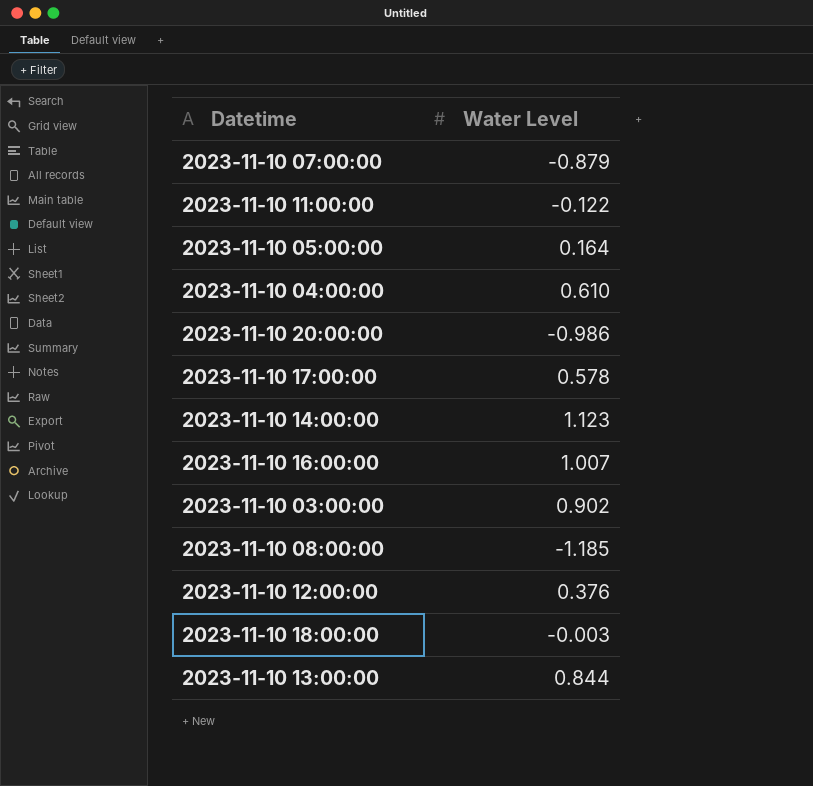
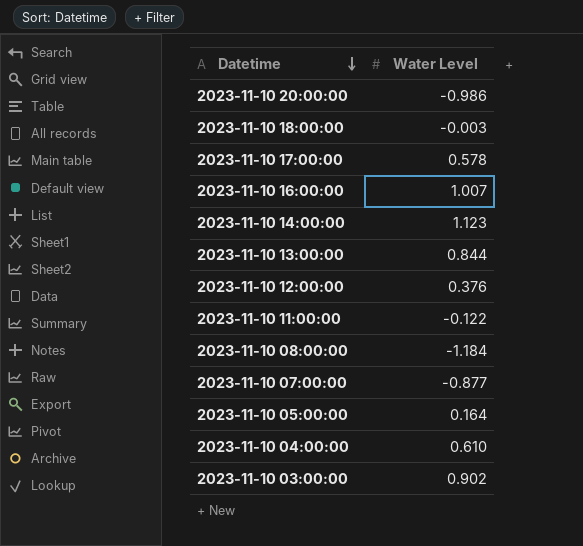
row order: none -> Datetime descending
2023-11-10 08:00:00 | Water Level: -1.185 -> -1.184
2023-11-10 07:00:00 | Water Level: -0.879 -> -0.877

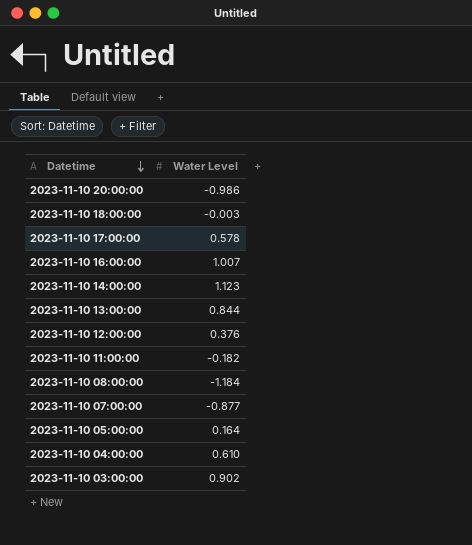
2023-11-10 11:00:00 | Water Level: -0.122 -> -0.182

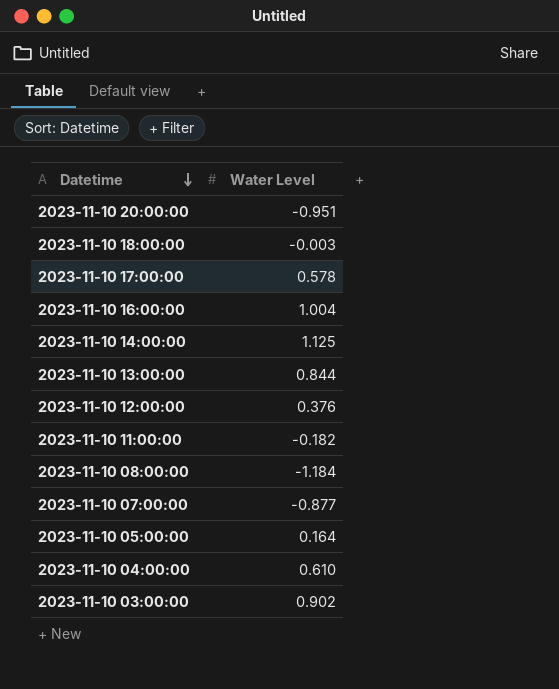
2023-11-10 20:00:00 | Water Level: -0.986 -> -0.951
2023-11-10 16:00:00 | Water Level: 1.007 -> 1.004
2023-11-10 14:00:00 | Water Level: 1.123 -> 1.125

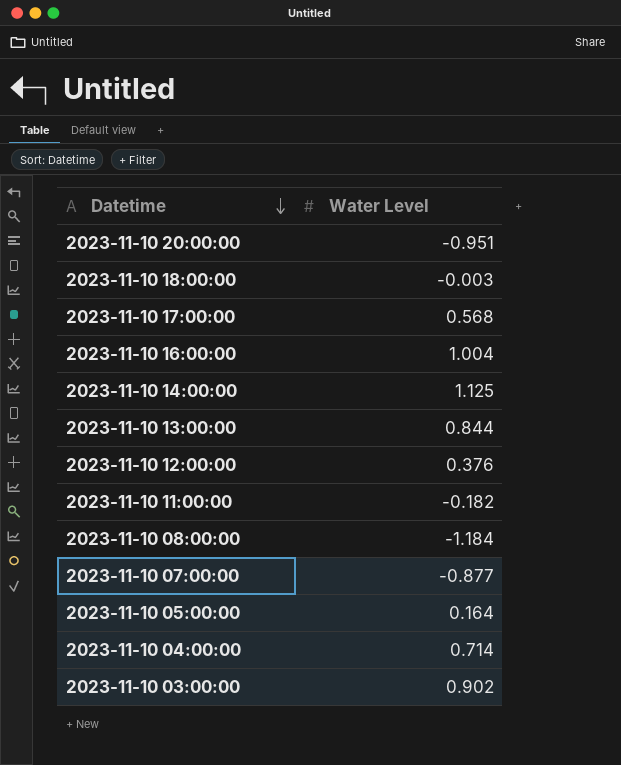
2023-11-10 17:00:00 | Water Level: 0.578 -> 0.568
2023-11-10 04:00:00 | Water Level: 0.610 -> 0.714

